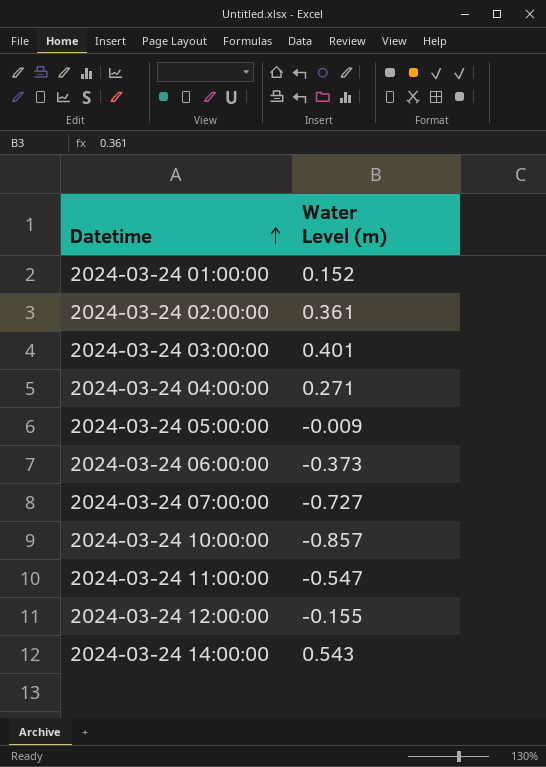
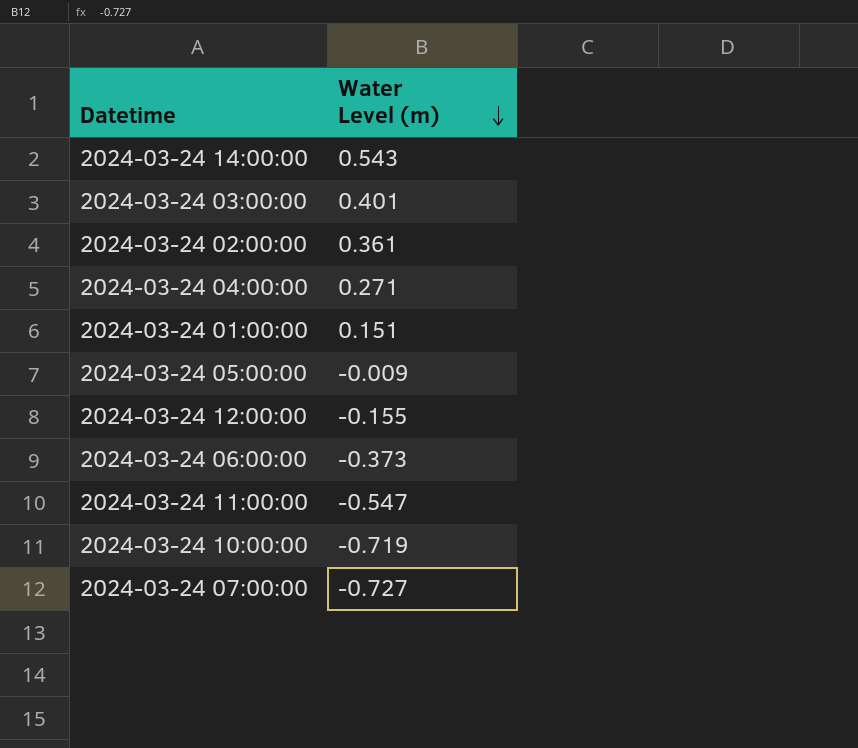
row order: Datetime ascending -> Water Level (m) descending
2024-03-24 01:00:00 | Water Level (m): 0.152 -> 0.151
2024-03-24 10:00:00 | Water Level (m): -0.857 -> -0.719

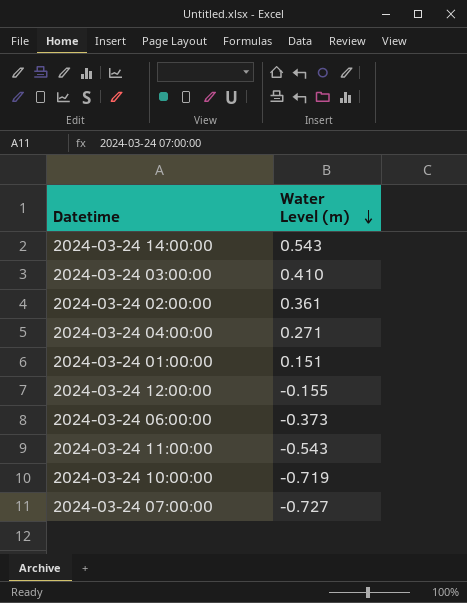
row 2024-03-24 05:00:00: -0.009 -> none
2024-03-24 03:00:00 | Water Level (m): 0.401 -> 0.410
2024-03-24 11:00:00 | Water Level (m): -0.547 -> -0.543

